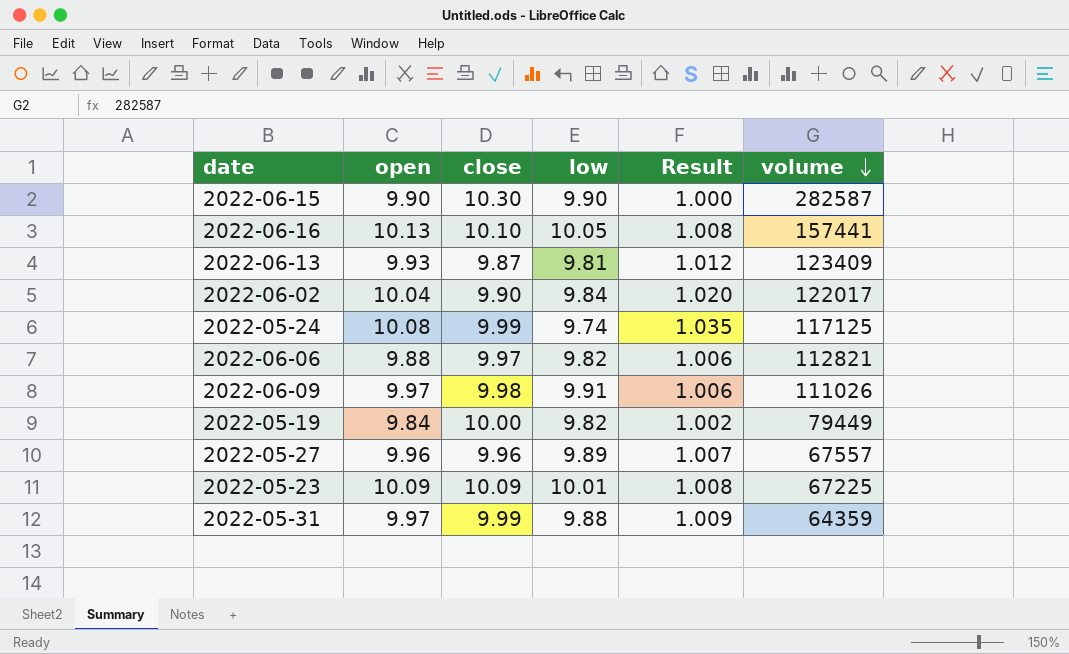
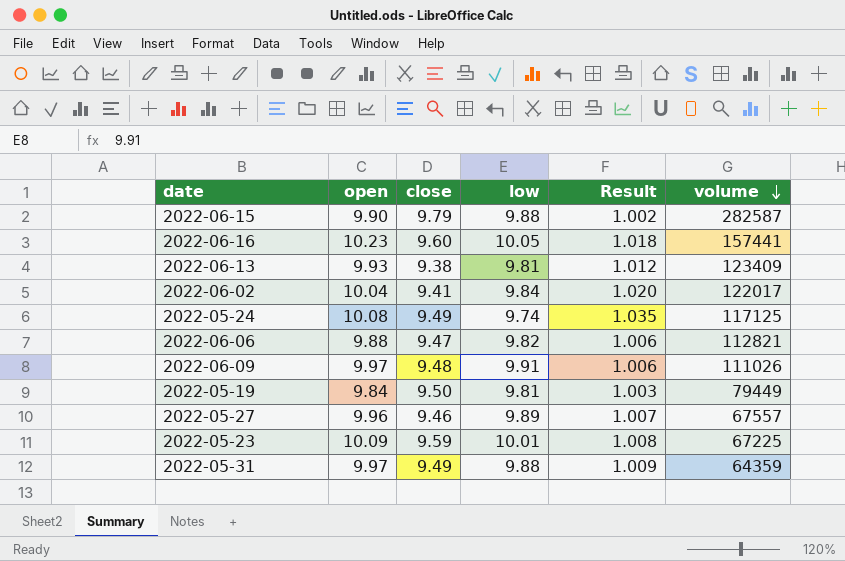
2022-06-15 | close: 10.30 -> 9.79
2022-06-15 | low: 9.90 -> 9.88
2022-06-15 | Result: 1.000 -> 1.002
2022-06-16 | open: 10.13 -> 10.23
2022-06-16 | close: 10.10 -> 9.60
2022-06-16 | Result: 1.008 -> 1.018
2022-06-13 | close: 9.87 -> 9.38
2022-06-02 | close: 9.90 -> 9.41
2022-05-24 | close: 9.99 -> 9.49
2022-06-06 | close: 9.97 -> 9.47
2022-06-09 | close: 9.98 -> 9.48
2022-05-19 | close: 10.00 -> 9.50
2022-05-19 | low: 9.82 -> 9.81
2022-05-19 | Result: 1.002 -> 1.003
2022-05-27 | close: 9.96 -> 9.46
2022-05-23 | close: 10.09 -> 9.59
2022-05-31 | close: 9.99 -> 9.49

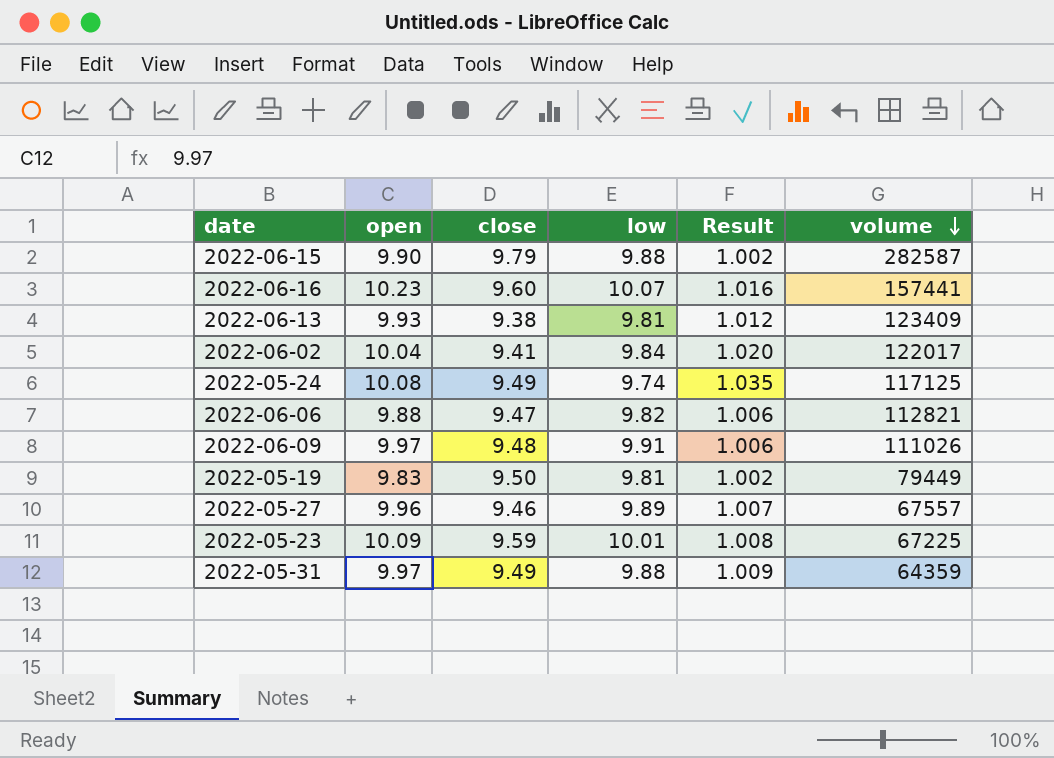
2022-06-16 | low: 10.05 -> 10.07
2022-06-16 | Result: 1.018 -> 1.016
2022-05-19 | open: 9.84 -> 9.83
2022-05-19 | Result: 1.003 -> 1.002

